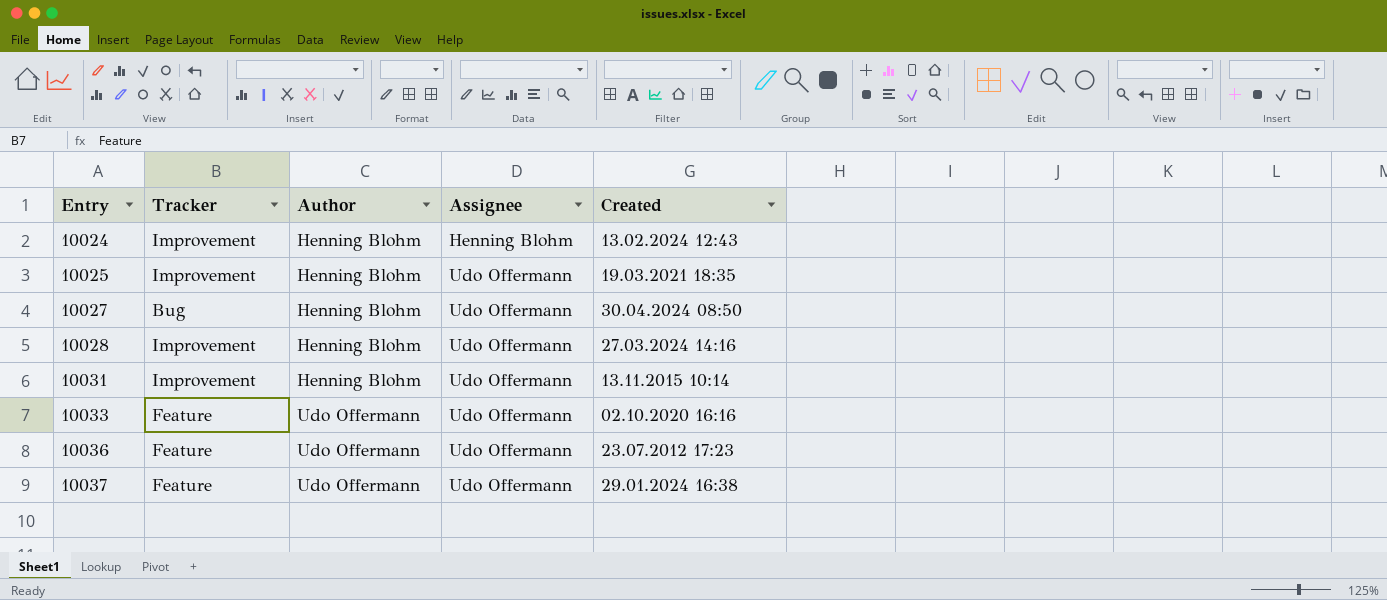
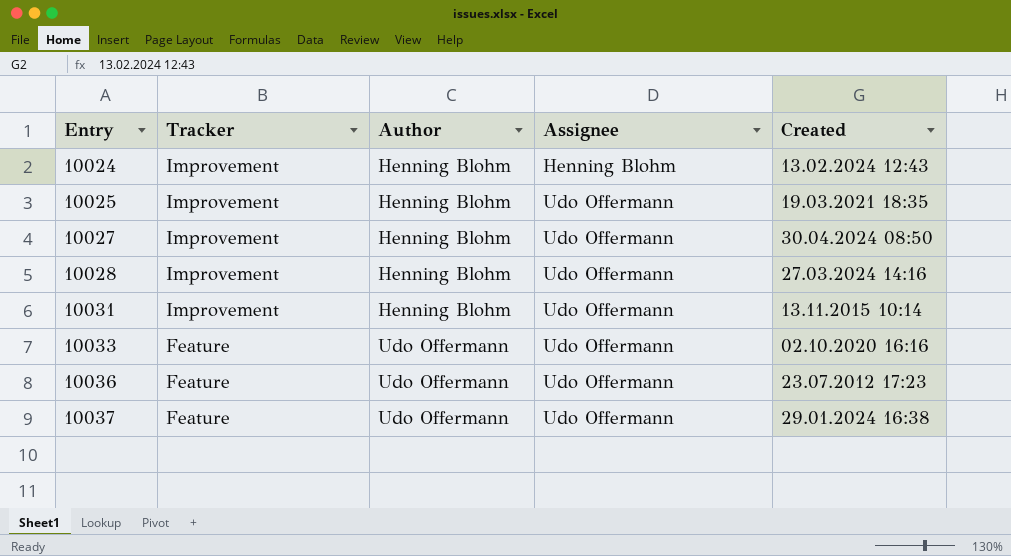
10027 | Tracker: Bug -> Improvement

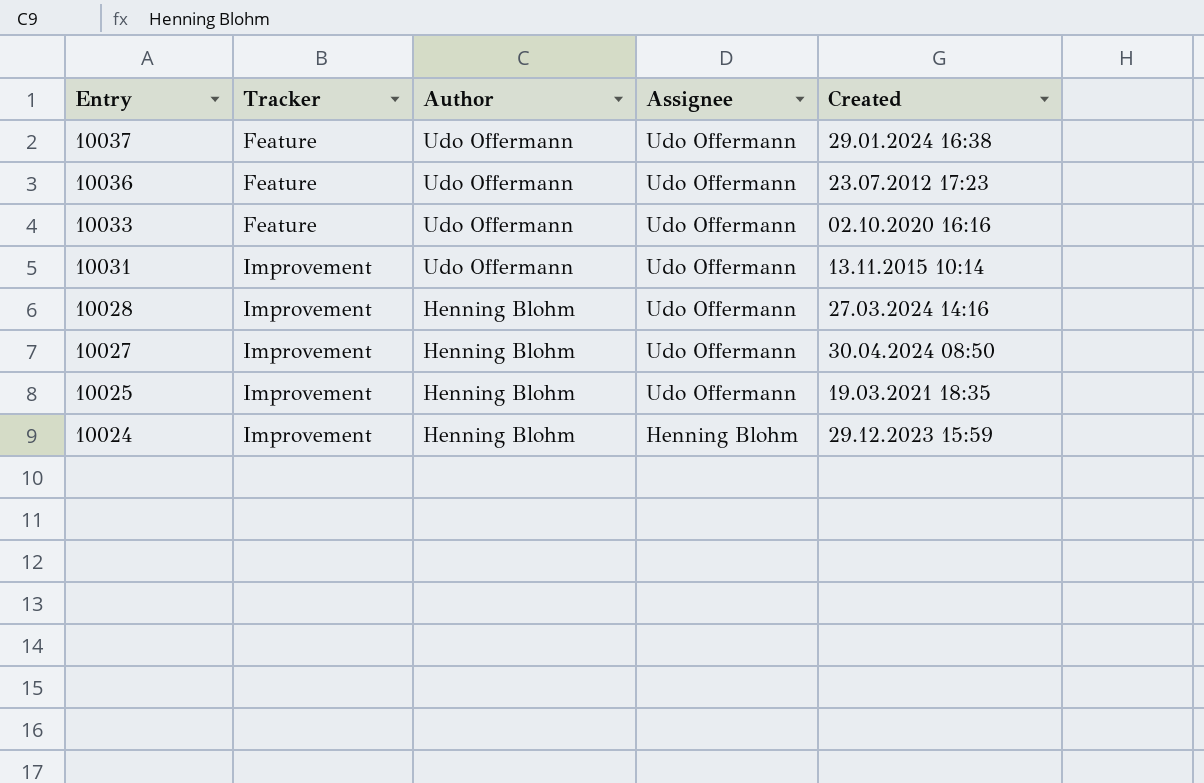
row order: Entry ascending -> Entry descending
10031 | Author: Henning Blohm -> Udo Offermann
10024 | Created: 13.02.2024 12:43 -> 29.12.2023 15:59

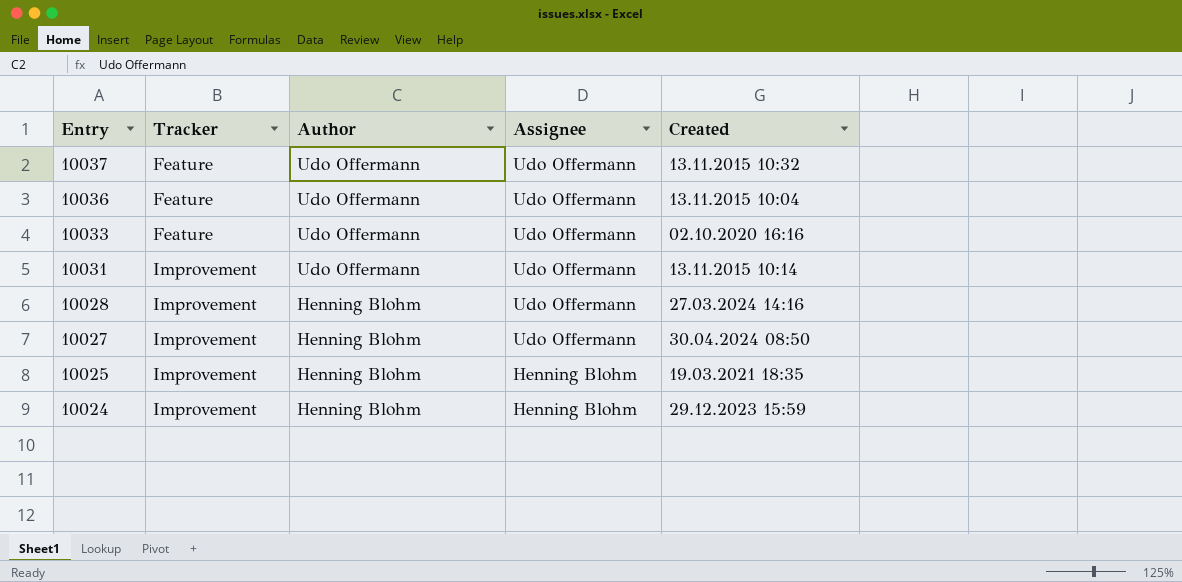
10037 | Created: 29.01.2024 16:38 -> 13.11.2015 10:32
10036 | Created: 23.07.2012 17:23 -> 13.11.2015 10:04
10025 | Assignee: Udo Offermann -> Henning Blohm

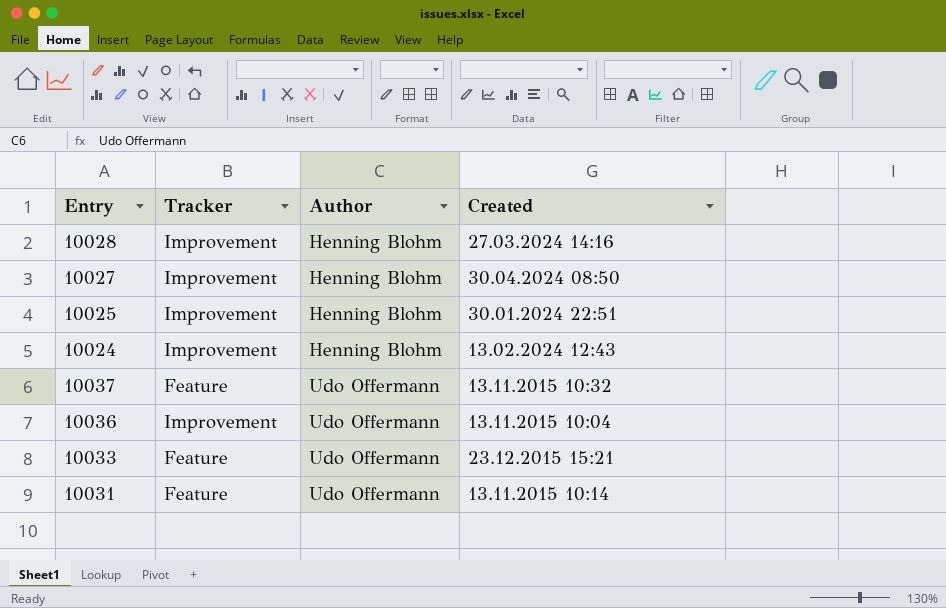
row order: Entry descending -> Author ascending
column Assignee | position: 4 -> none
10025 | Created: 19.03.2021 18:35 -> 30.01.2024 22:51
10024 | Created: 29.12.2023 15:59 -> 13.02.2024 12:43
10036 | Tracker: Feature -> Improvement
10033 | Created: 02.10.2020 16:16 -> 23.12.2015 15:21
10031 | Tracker: Improvement -> Feature

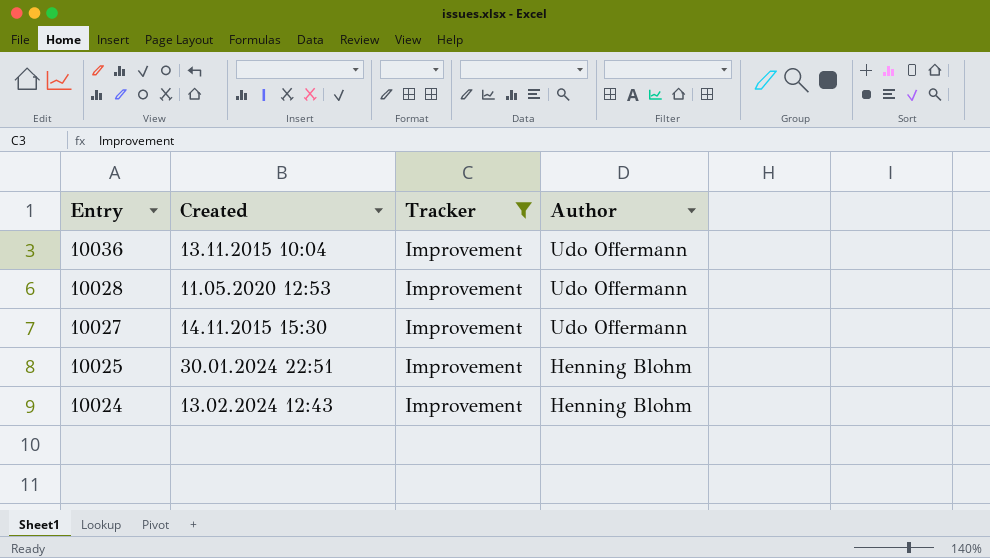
filter: none -> Tracker = Improvement
row order: Author ascending -> Entry descending
column Created | position: 4 -> 2
10028 | Created: 27.03.2024 14:16 -> 11.05.2020 12:53
10028 | Author: Henning Blohm -> Udo Offermann
10027 | Created: 30.04.2024 08:50 -> 14.11.2015 15:30
10027 | Author: Henning Blohm -> Udo Offermann

